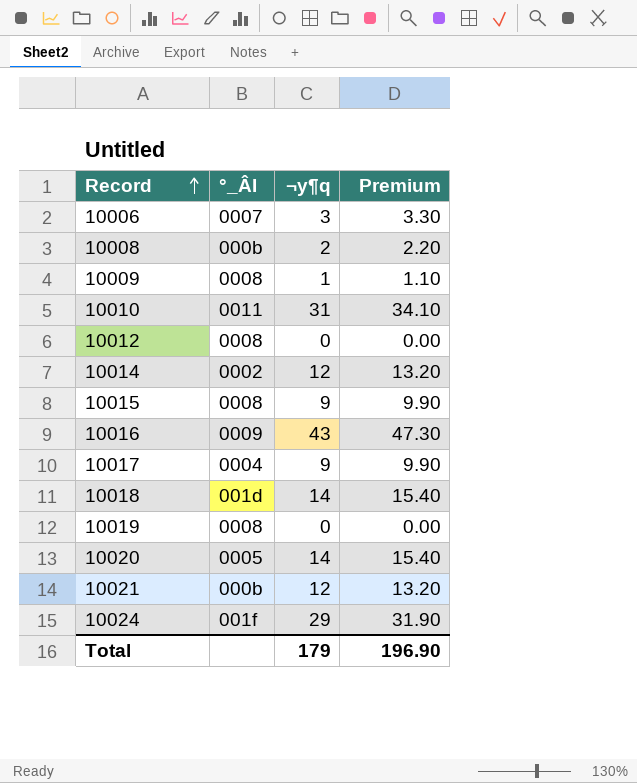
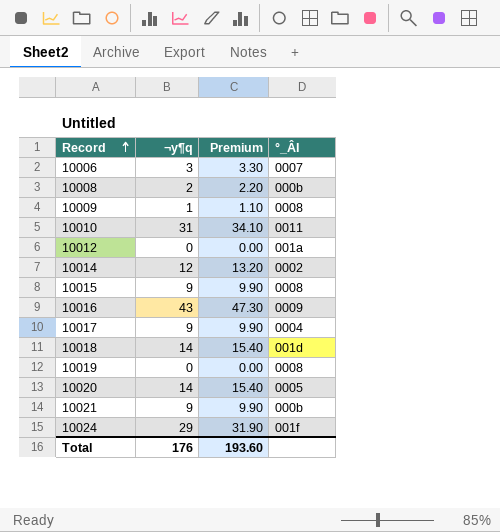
column °_ÂI | position: 2 -> 4
10012 | °_ÂI: 0008 -> 001a
10021 | ¬y¶q: 12 -> 9
10021 | Premium: 13.20 -> 9.90
Total | ¬y¶q: 179 -> 176
Total | Premium: 196.90 -> 193.60

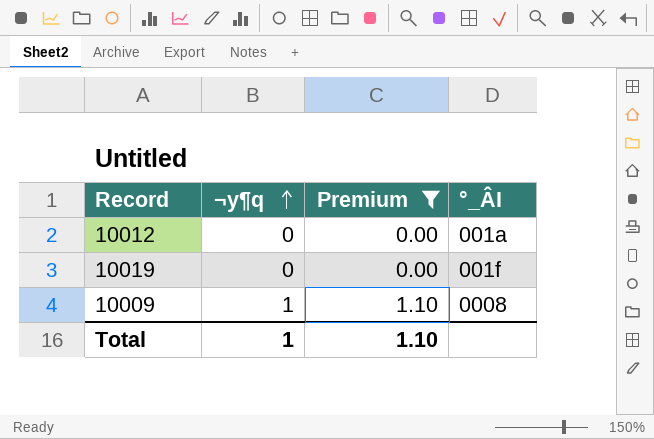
filter: none -> Premium <= 1.10
row order: Record ascending -> ¬y¶q ascending
10019 | °_ÂI: 0008 -> 001f
Total | ¬y¶q: 176 -> 1
Total | Premium: 193.60 -> 1.10

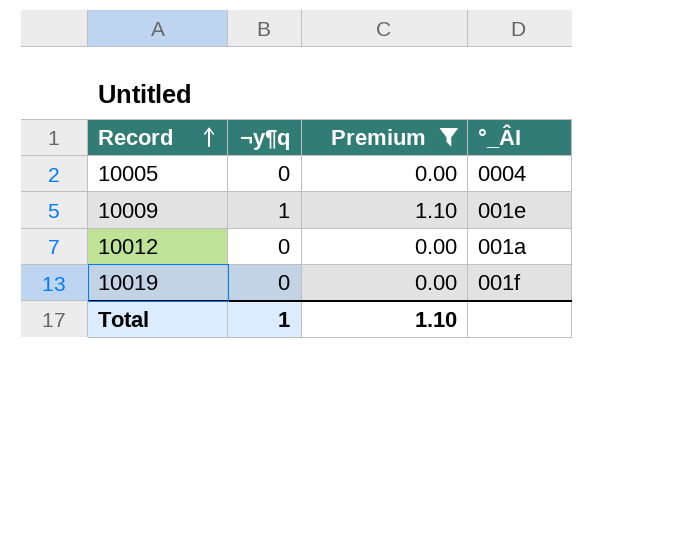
row order: ¬y¶q ascending -> Record ascending
row 10005: none -> 0 | 0.00 | 0004
10009 | °_ÂI: 0008 -> 001e

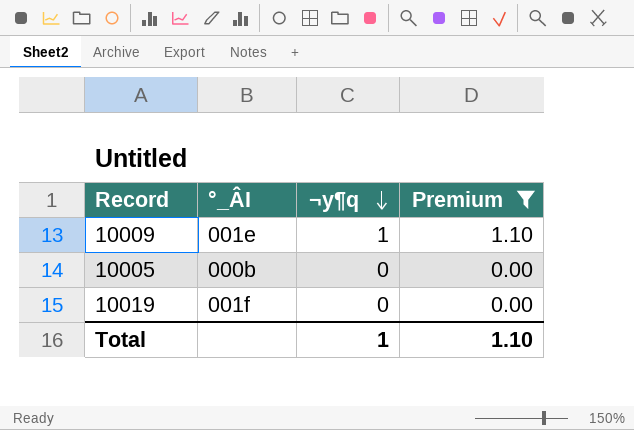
row order: Record ascending -> ¬y¶q descending
column °_ÂI | position: 4 -> 2
row 10012: 0 | 0.00 | 001a -> none
10005 | °_ÂI: 0004 -> 000b

